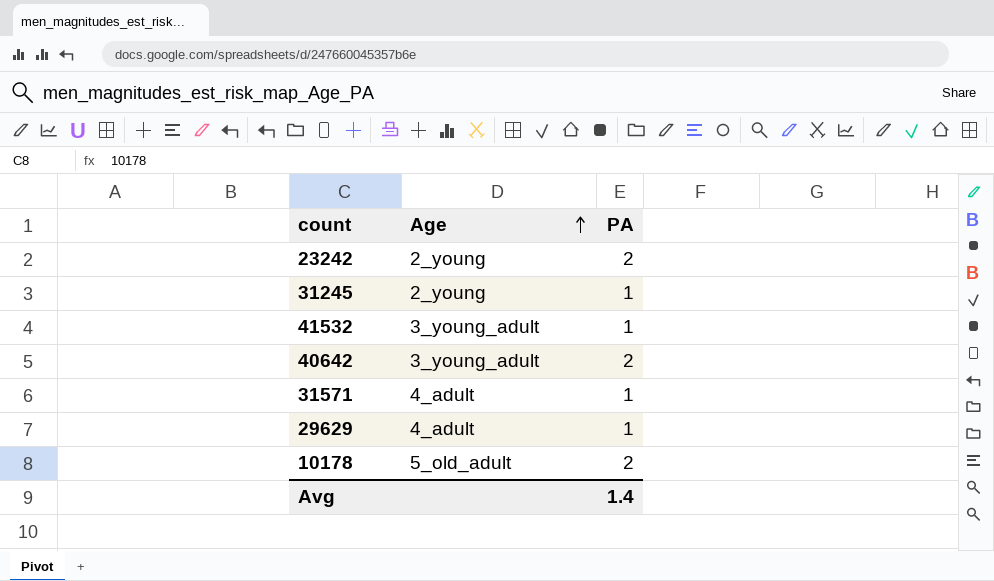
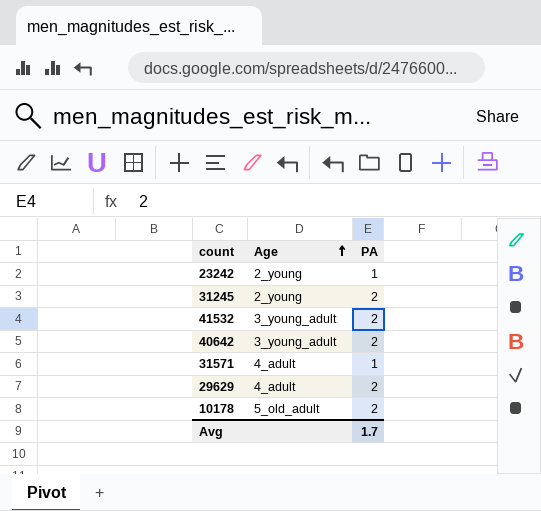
23242 | PA: 2 -> 1
31245 | PA: 1 -> 2
41532 | PA: 1 -> 2
29629 | PA: 1 -> 2
Avg | PA: 1.4 -> 1.7

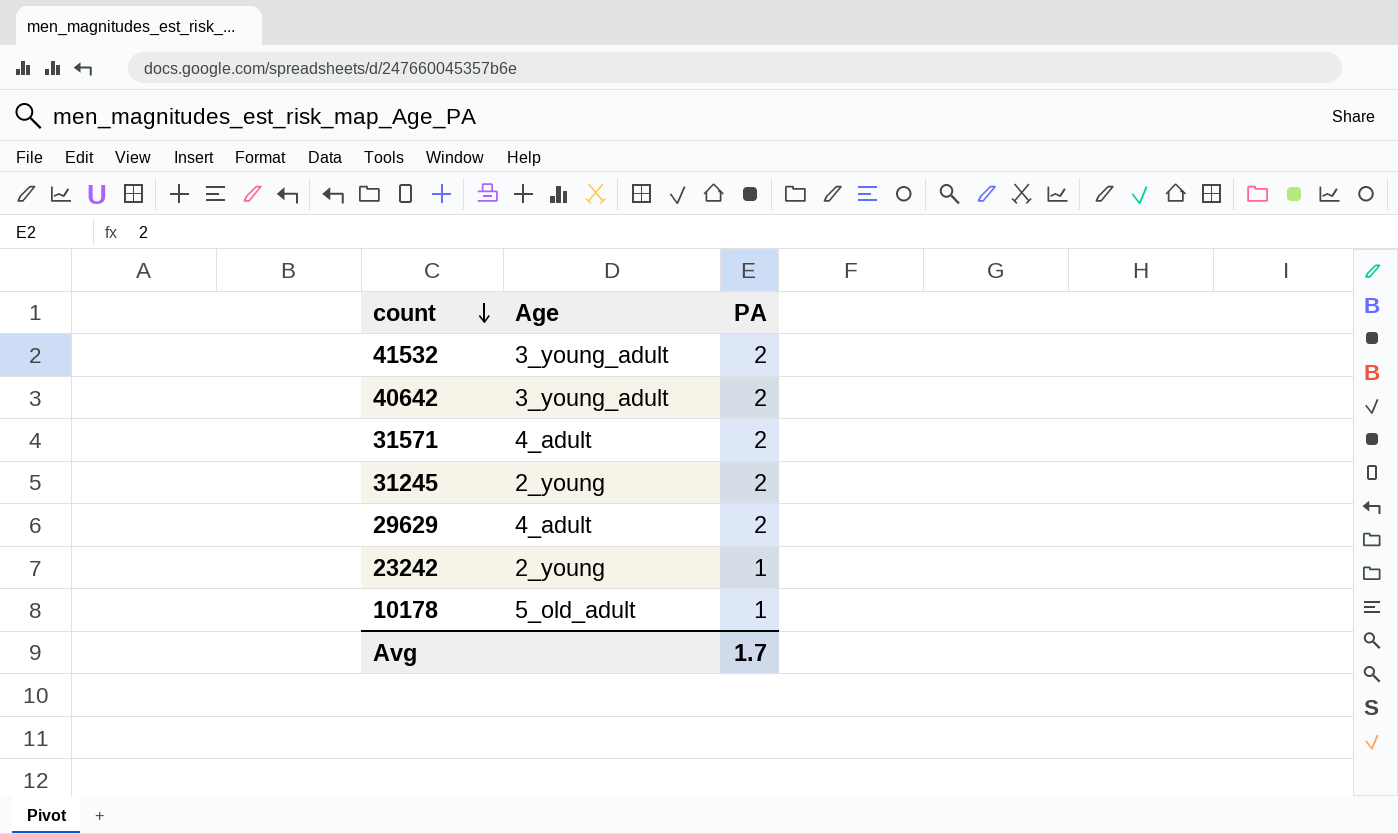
row order: Age ascending -> count descending
31571 | PA: 1 -> 2
10178 | PA: 2 -> 1

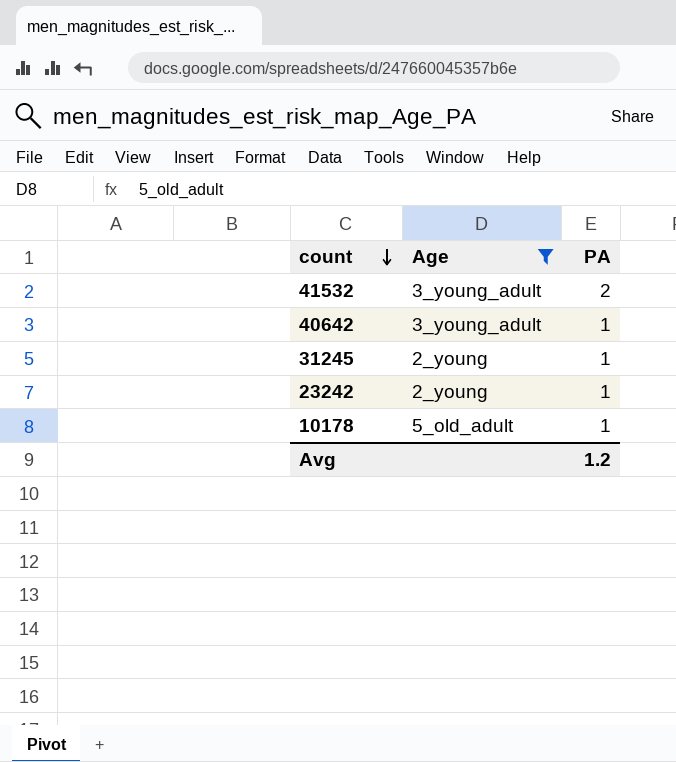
filter: none -> Age != 4_adult
40642 | PA: 2 -> 1
31245 | PA: 2 -> 1
Avg | PA: 1.7 -> 1.2

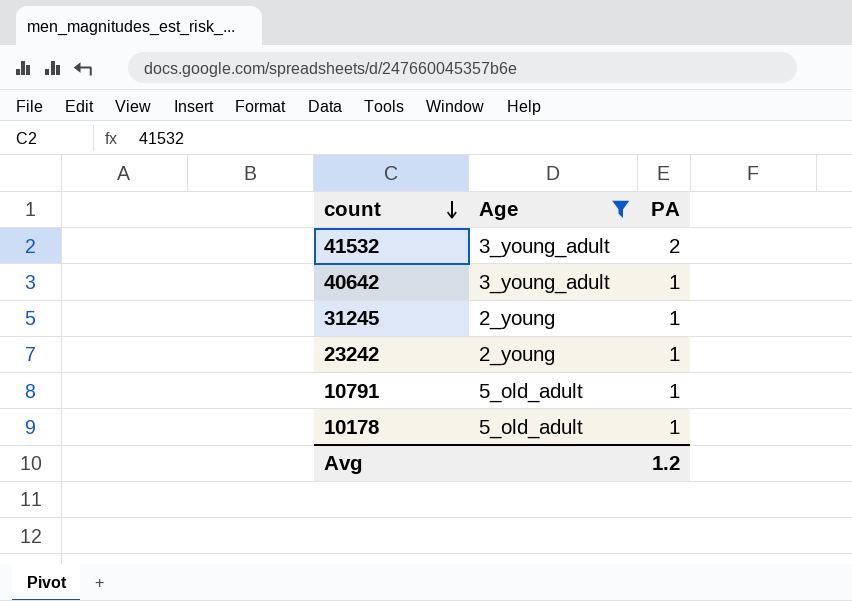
row 10791: none -> 5_old_adult | 1

